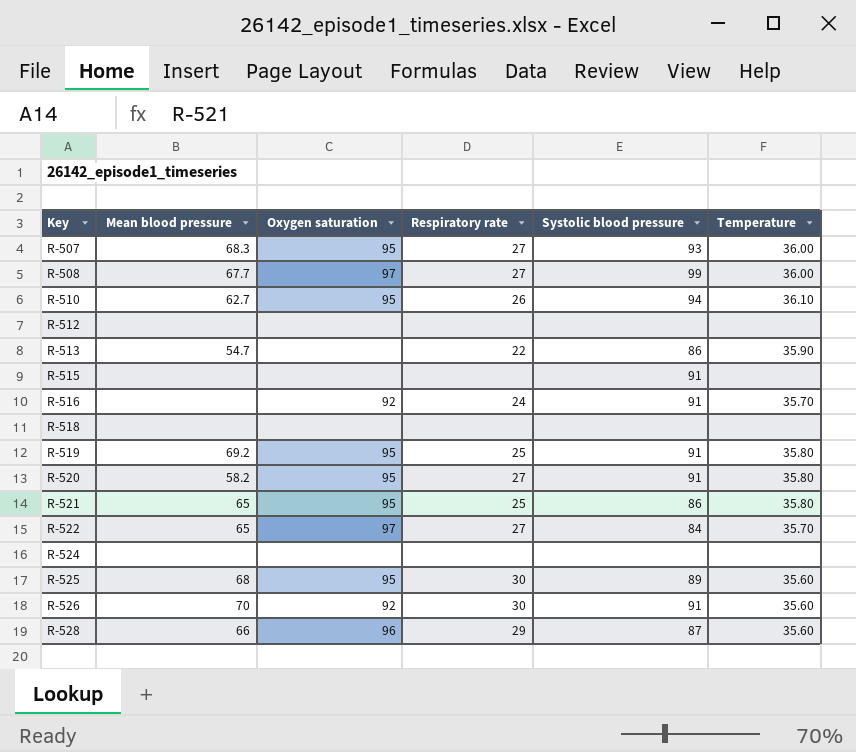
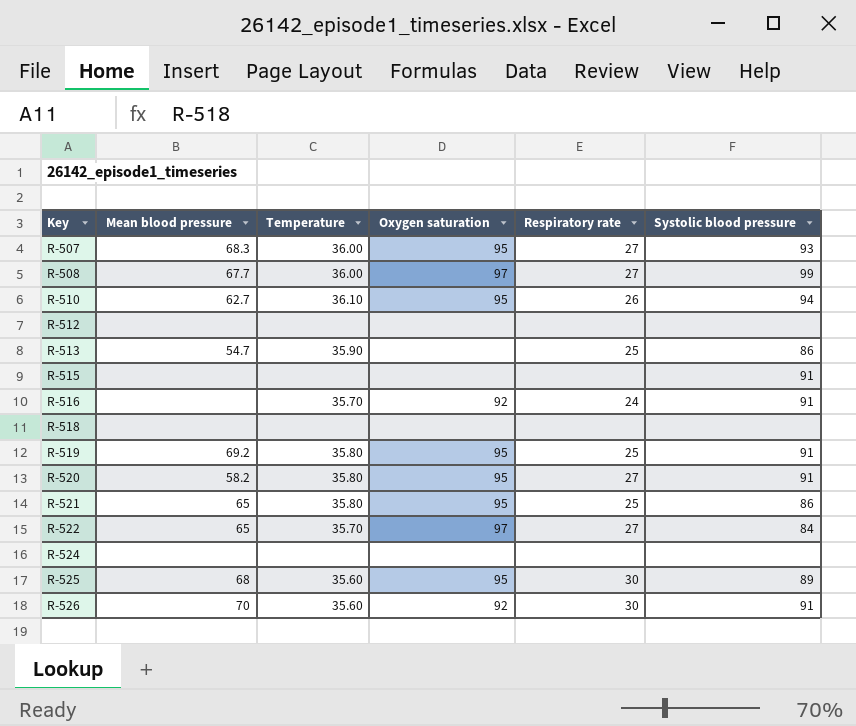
column Temperature | position: 6 -> 3
row R-528: 66 | 96 | 29 | 87 | 35.60 -> none
R-513 | Respiratory rate: 22 -> 25

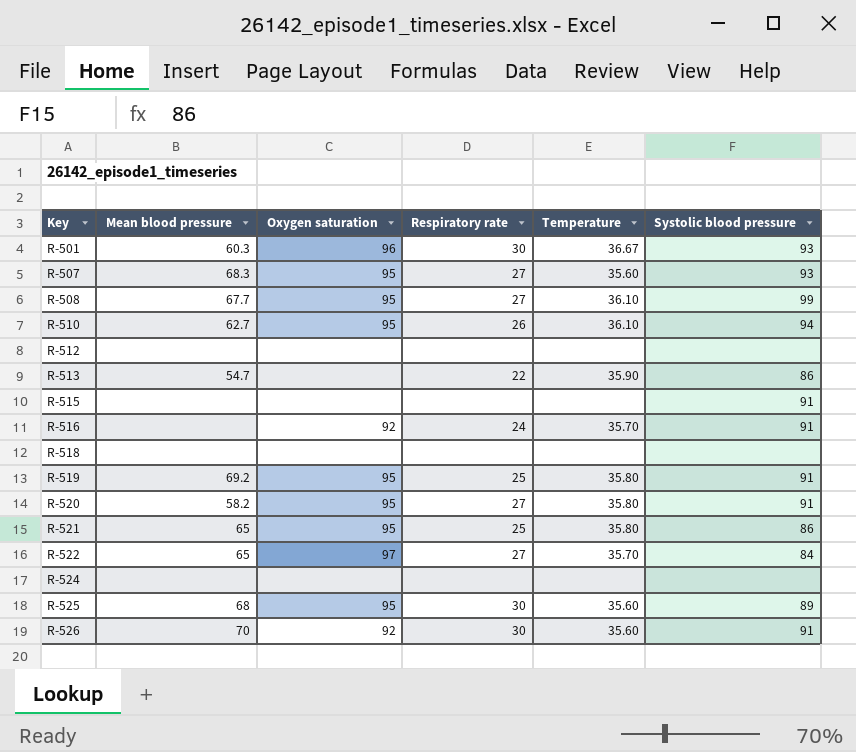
column Temperature | position: 3 -> 5
row R-501: none -> 60.3 | 96 | 30 | 36.67 | 93
R-507 | Temperature: 36.00 -> 35.60
R-508 | Oxygen saturation: 97 -> 95
R-508 | Temperature: 36.00 -> 36.10
R-513 | Respiratory rate: 25 -> 22

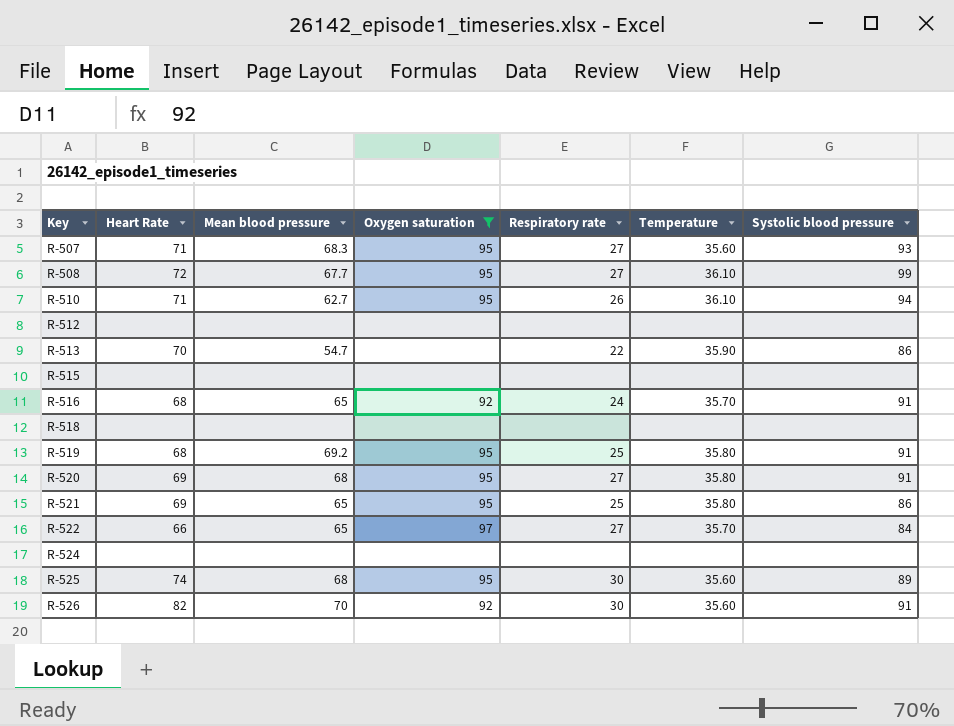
filter: none -> Oxygen saturation != 96
column Heart Rate | position: none -> 2
R-515 | Systolic blood pressure: 91 -> none
R-516 | Mean blood pressure: none -> 65
R-520 | Mean blood pressure: 58.2 -> 68

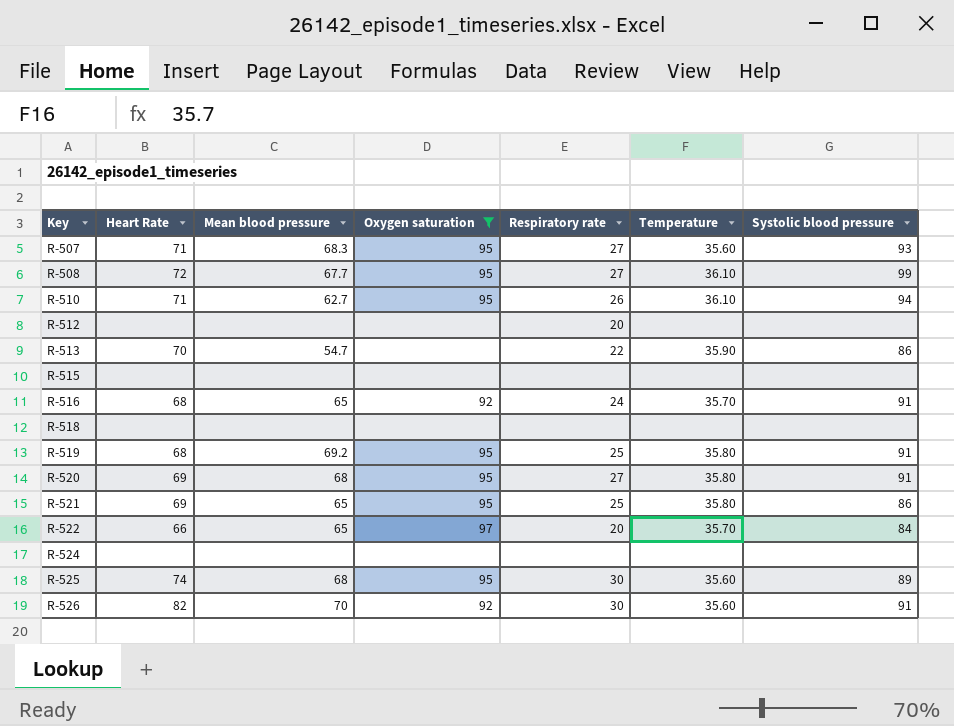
R-512 | Respiratory rate: none -> 20
R-522 | Respiratory rate: 27 -> 20

